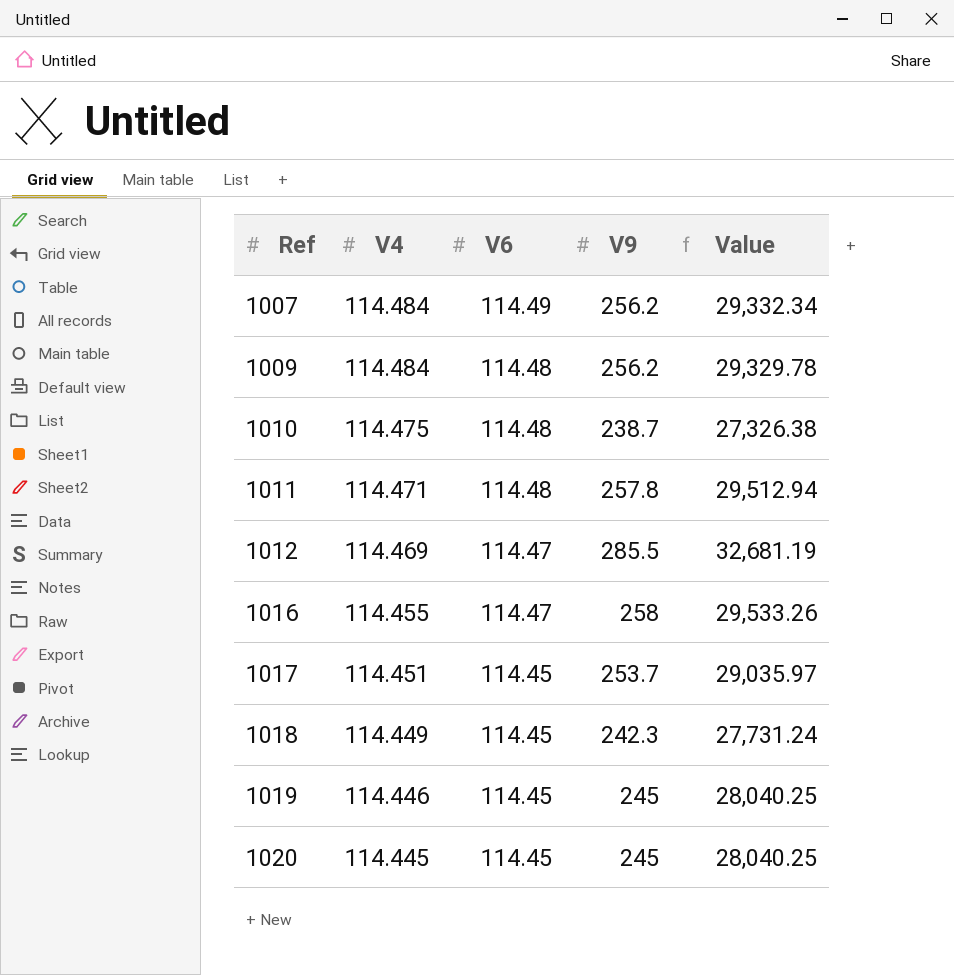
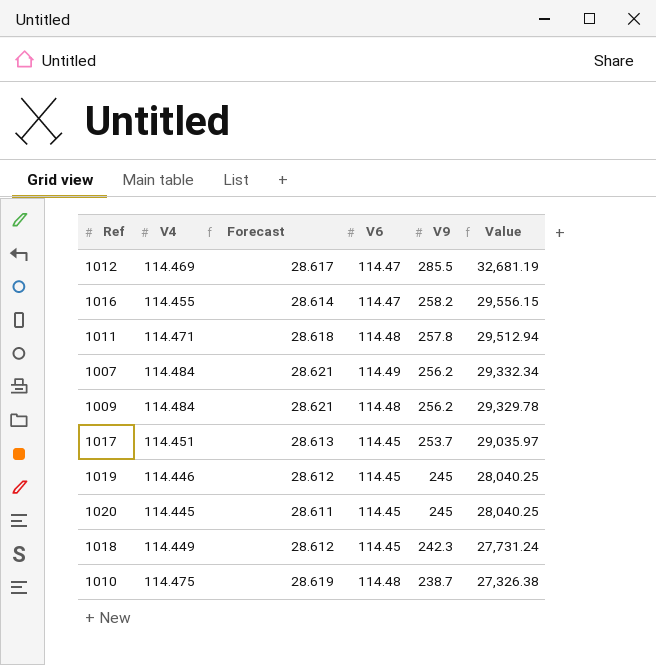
row order: Ref ascending -> V9 descending
column Forecast | formula: none -> [V4] * 0.25
1016 | V9: 258 -> 258.2
1016 | Value: 29,533.26 -> 29,556.15

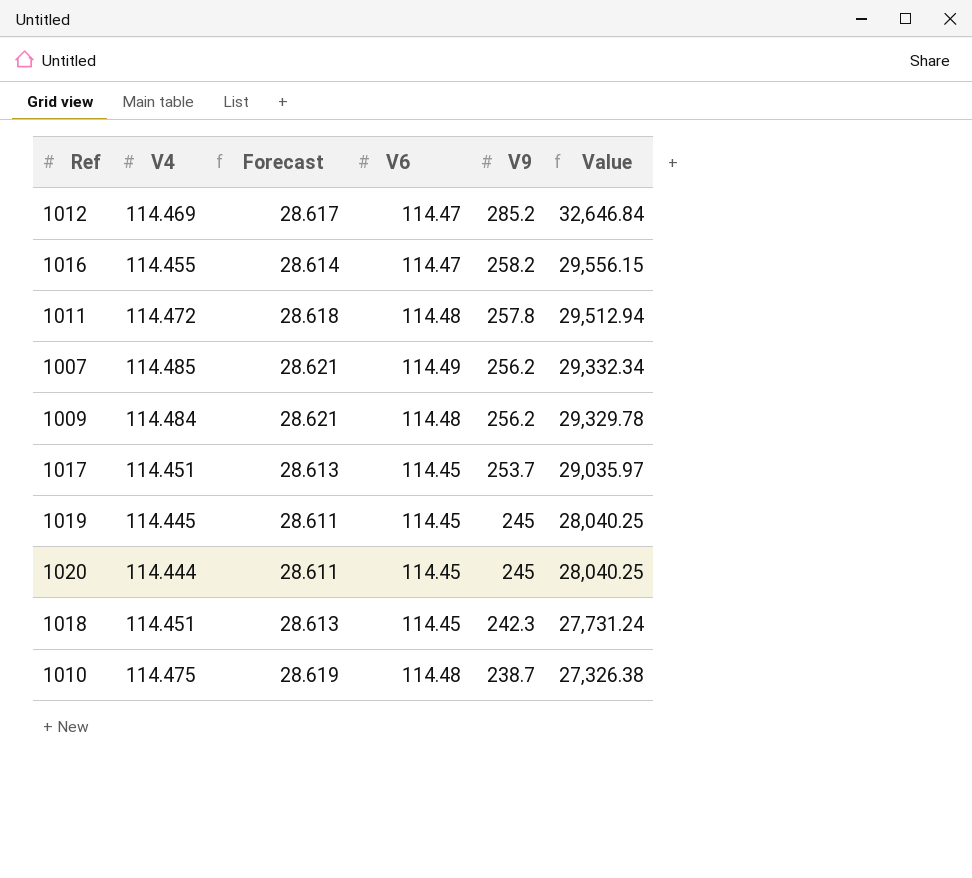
1012 | V9: 285.5 -> 285.2
1012 | Value: 32,681.19 -> 32,646.84
1011 | V4: 114.471 -> 114.472
1007 | V4: 114.484 -> 114.485
1019 | V4: 114.446 -> 114.445
1019 | Forecast: 28.612 -> 28.611
1020 | V4: 114.445 -> 114.444
1018 | V4: 114.449 -> 114.451
1018 | Forecast: 28.612 -> 28.613

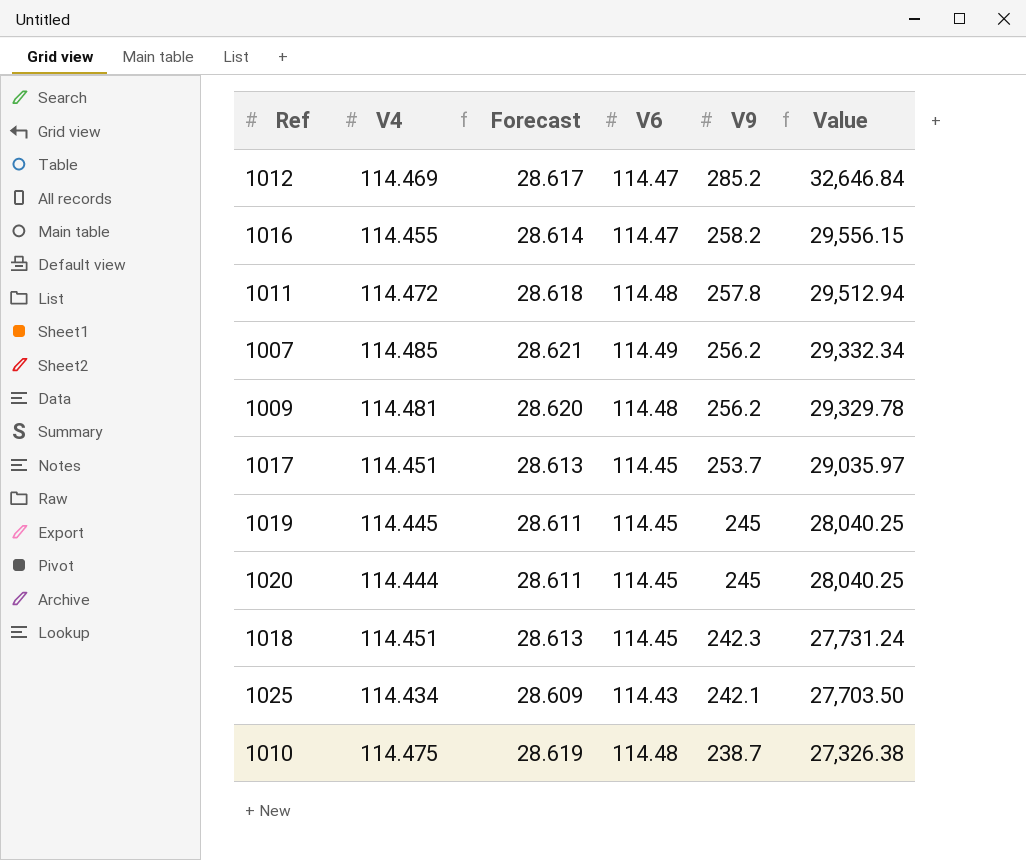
1009 | V4: 114.484 -> 114.481
1009 | Forecast: 28.621 -> 28.620
row 1025: none -> 114.434 | 28.609 | 114.43 | 242.1 | 27,703.50

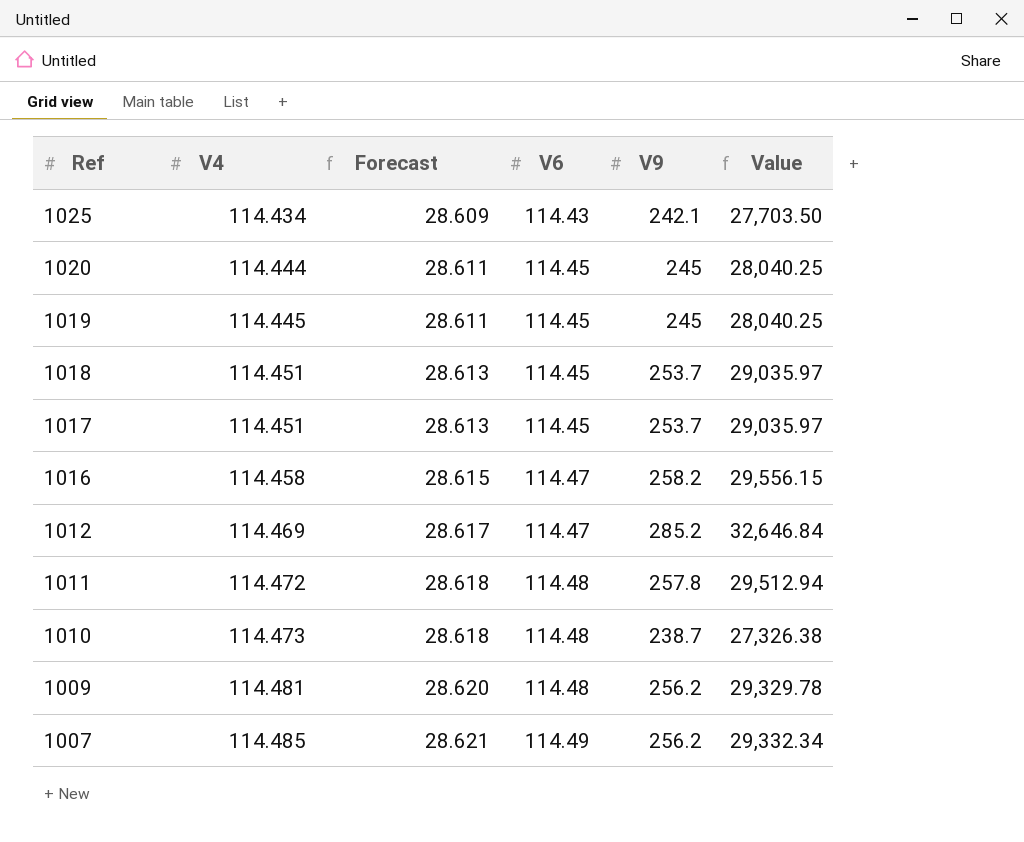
row order: V9 descending -> Ref descending
1018 | V9: 242.3 -> 253.7
1018 | Value: 27,731.24 -> 29,035.97
1016 | V4: 114.455 -> 114.458
1016 | Forecast: 28.614 -> 28.615
1010 | V4: 114.475 -> 114.473
1010 | Forecast: 28.619 -> 28.618

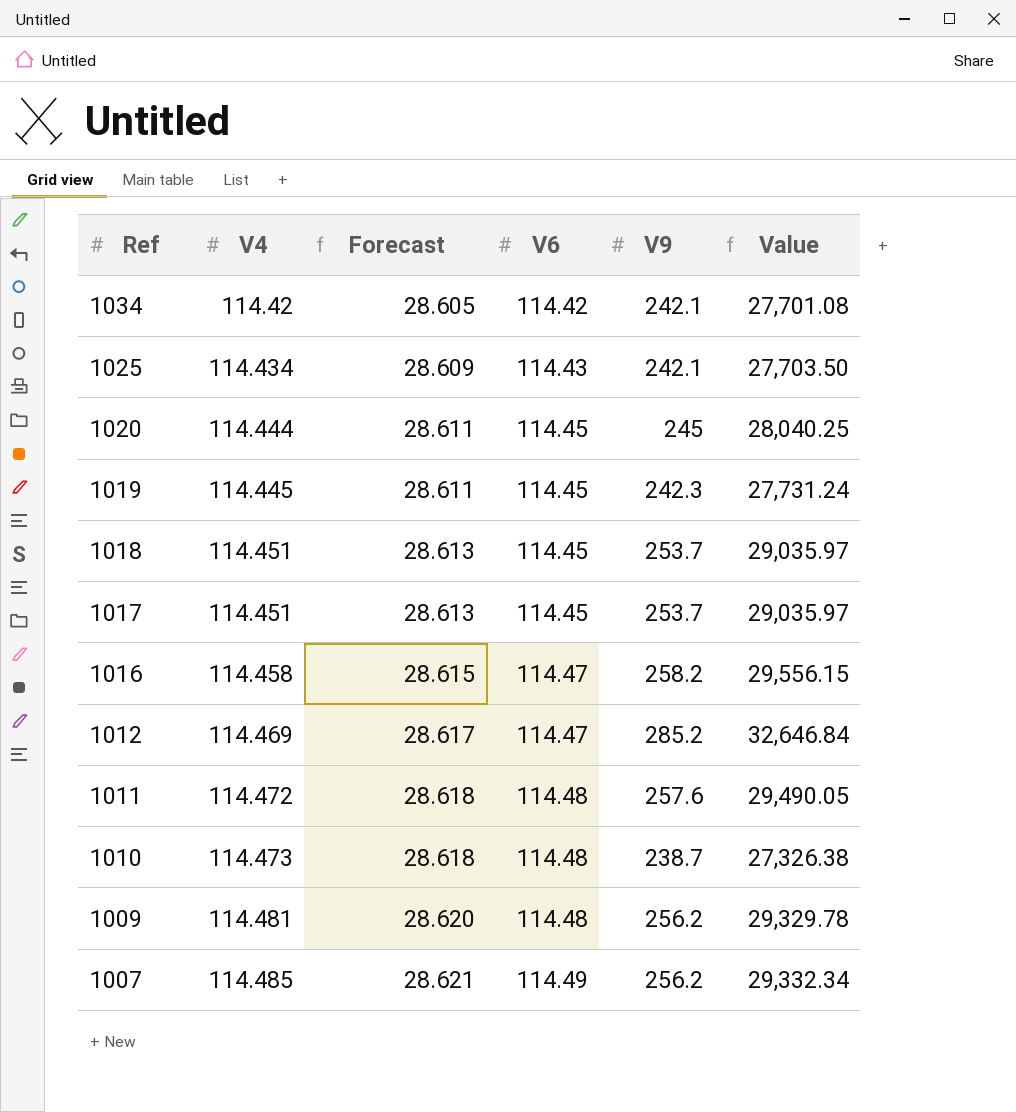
row 1034: none -> 114.42 | 28.605 | 114.42 | 242.1 | 27,701.08
1019 | V9: 245 -> 242.3
1019 | Value: 28,040.25 -> 27,731.24
1011 | V9: 257.8 -> 257.6
1011 | Value: 29,512.94 -> 29,490.05

